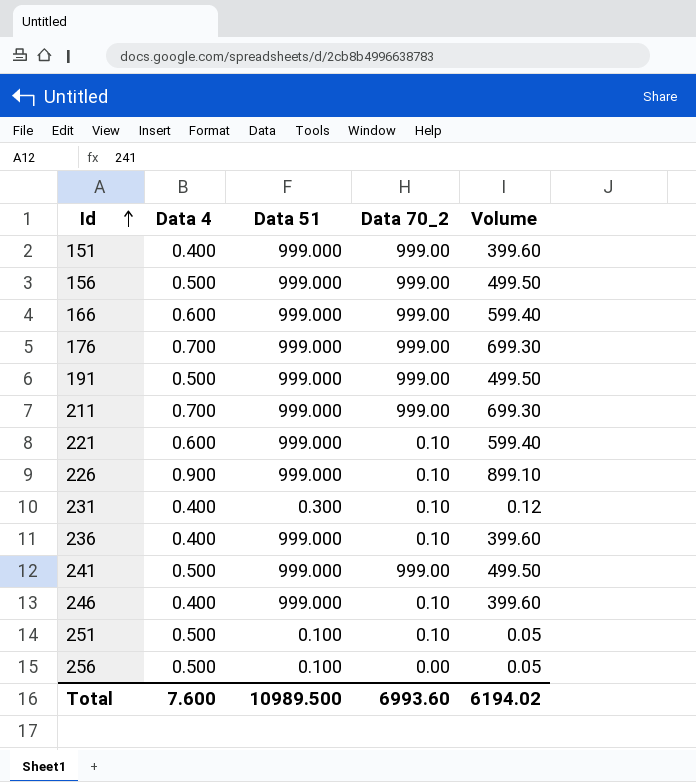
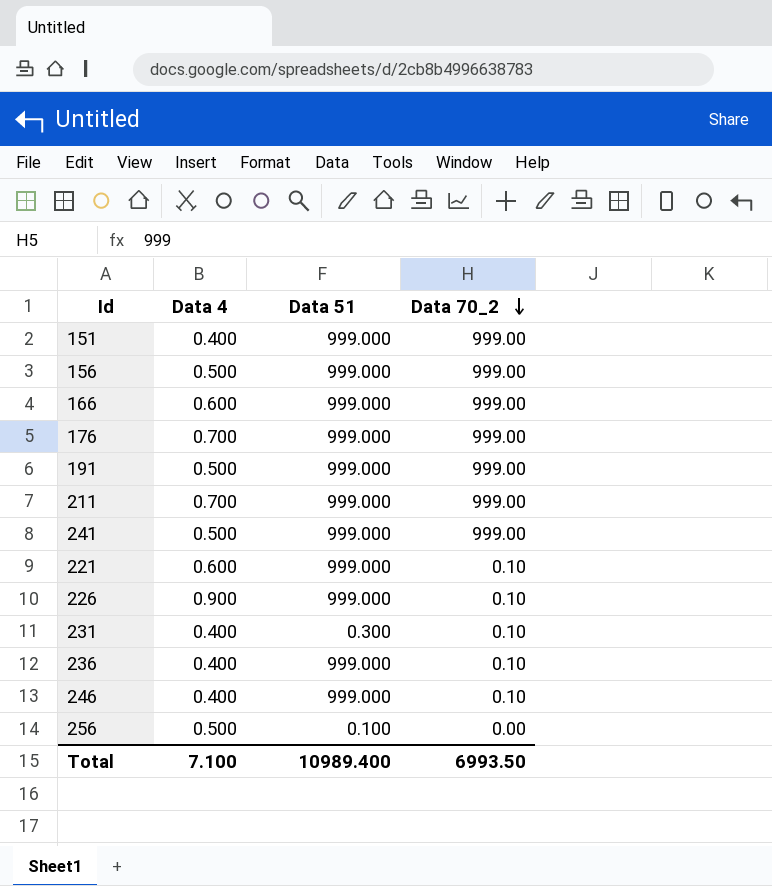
row order: Id ascending -> Data 70_2 descending
column Volume | formula: [Data 4] * [Data 51] -> none
row 251: 0.500 | 0.100 | 0.10 | 0.05 -> none
Total | Data 4: 7.600 -> 7.100
Total | Data 51: 10989.500 -> 10989.400
Total | Data 70_2: 6993.60 -> 6993.50

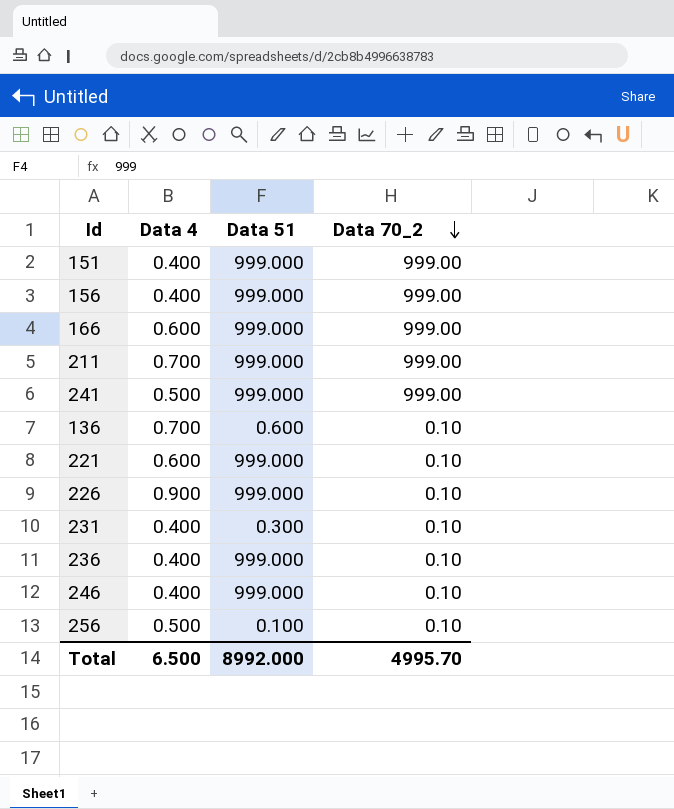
row 176: 0.700 | 999.000 | 999.00 -> none
row 191: 0.500 | 999.000 | 999.00 -> none
156 | Data 4: 0.500 -> 0.400
row 136: none -> 0.700 | 0.600 | 0.10
256 | Data 70_2: 0.00 -> 0.10
Total | Data 4: 7.100 -> 6.500
Total | Data 51: 10989.400 -> 8992.000
Total | Data 70_2: 6993.50 -> 4995.70

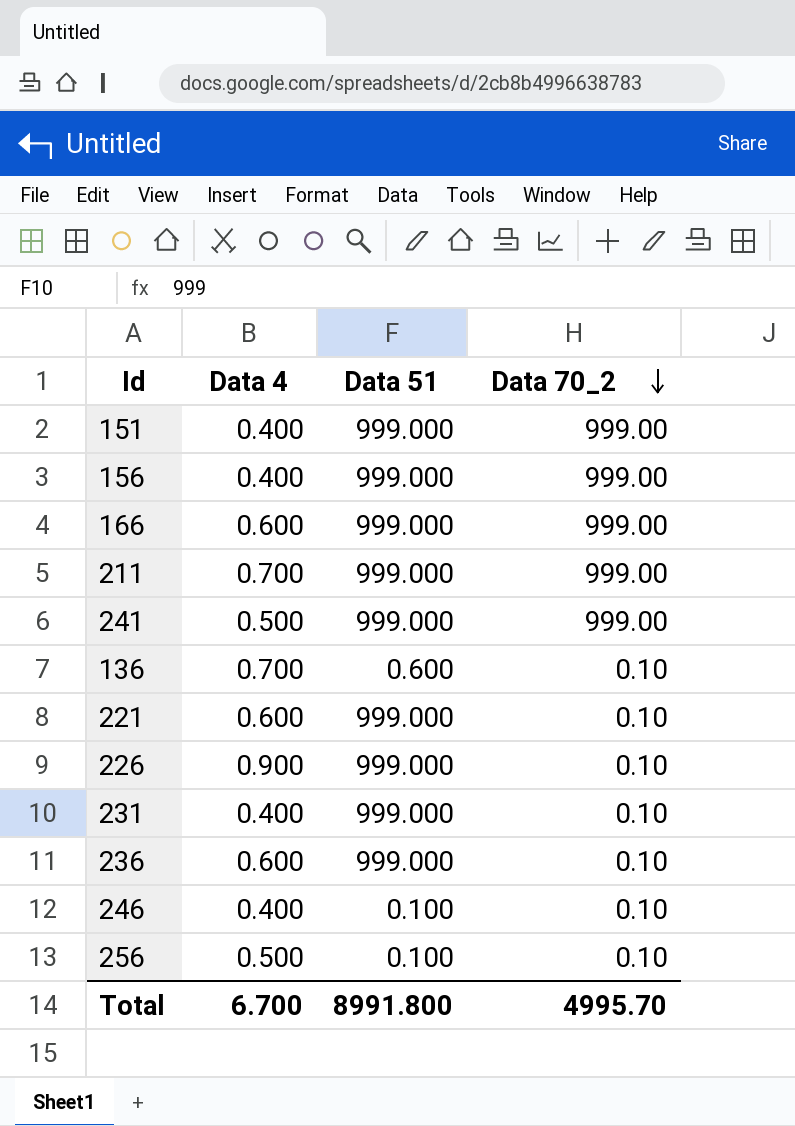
231 | Data 51: 0.300 -> 999.000
236 | Data 4: 0.400 -> 0.600
246 | Data 51: 999.000 -> 0.100
Total | Data 4: 6.500 -> 6.700
Total | Data 51: 8992.000 -> 8991.800

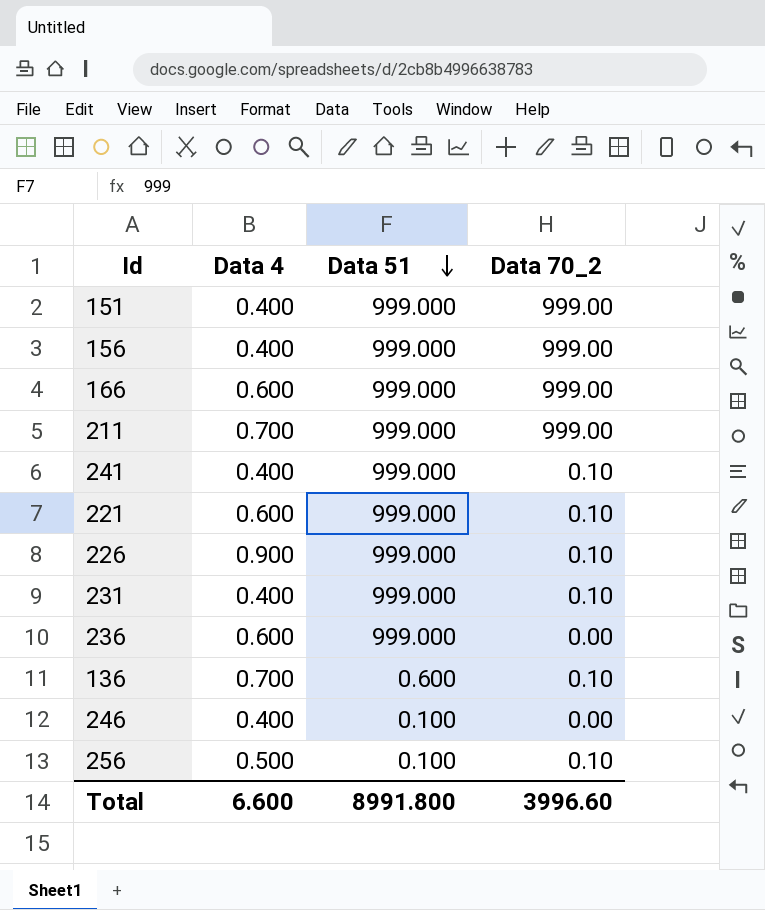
row order: Data 70_2 descending -> Data 51 descending
241 | Data 4: 0.500 -> 0.400
241 | Data 70_2: 999.00 -> 0.10
236 | Data 70_2: 0.10 -> 0.00
246 | Data 70_2: 0.10 -> 0.00
Total | Data 4: 6.700 -> 6.600
Total | Data 70_2: 4995.70 -> 3996.60

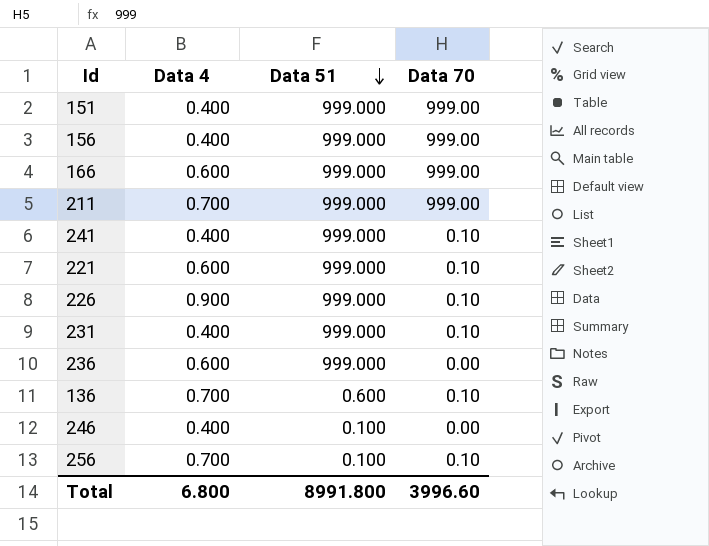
column name: Data 70_2 -> Data 70
256 | Data 4: 0.500 -> 0.700
Total | Data 4: 6.600 -> 6.800

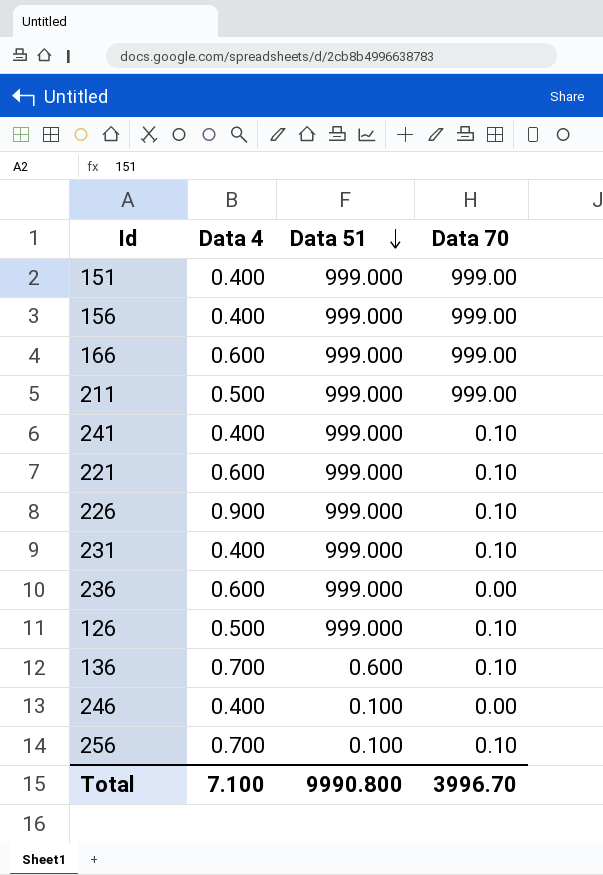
211 | Data 4: 0.700 -> 0.500
row 126: none -> 0.500 | 999.000 | 0.10
Total | Data 4: 6.800 -> 7.100
Total | Data 51: 8991.800 -> 9990.800
Total | Data 70: 3996.60 -> 3996.70

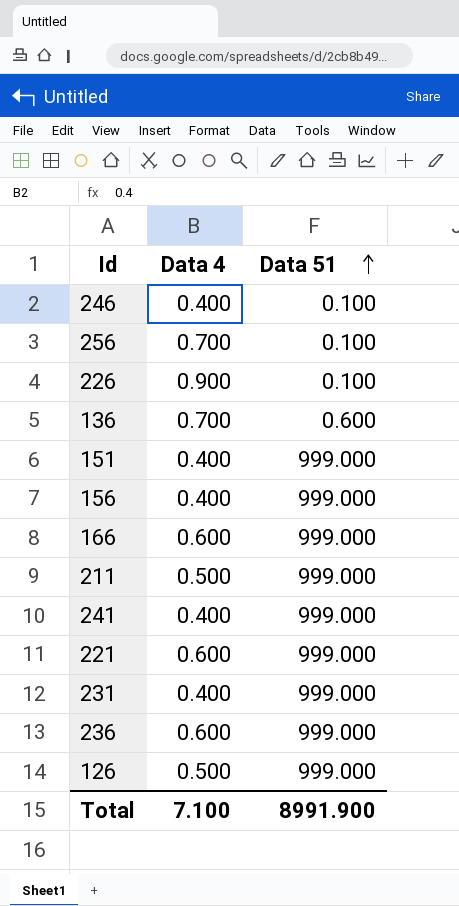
row order: Data 51 descending -> Data 51 ascending
column Data 70 | position: 4 -> none
226 | Data 51: 999.000 -> 0.100
Total | Data 51: 9990.800 -> 8991.900

